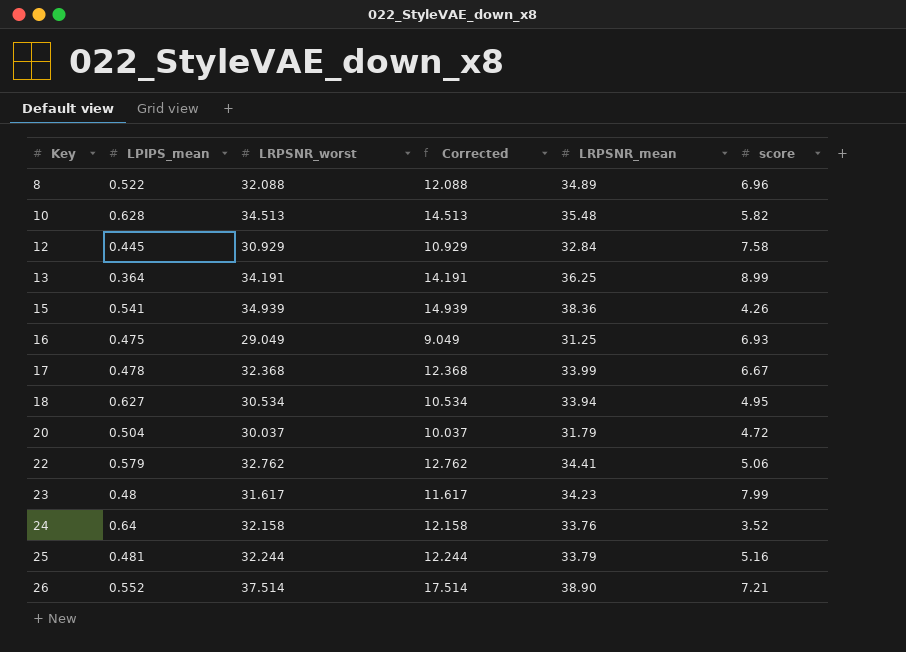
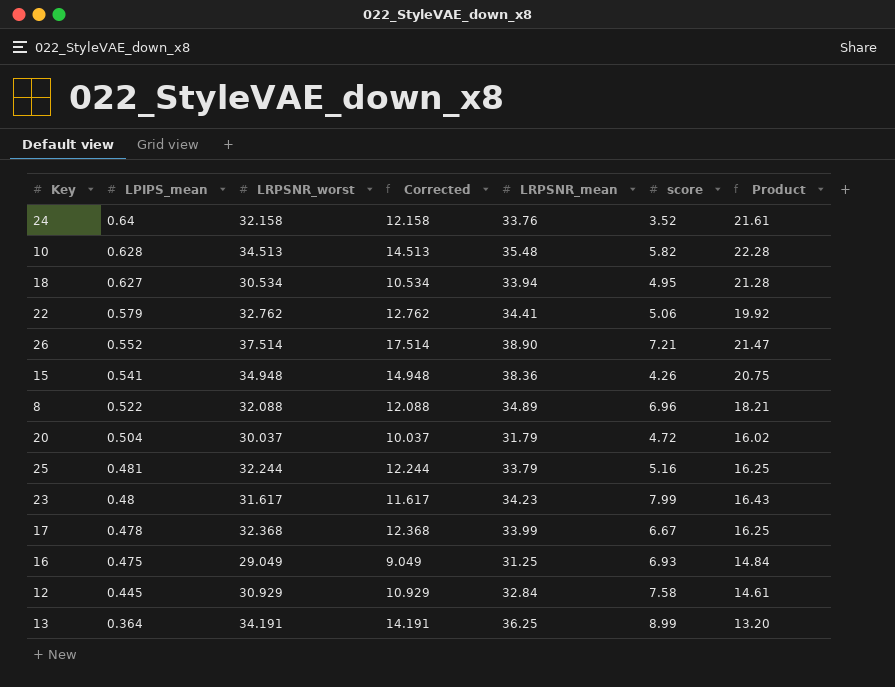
row order: Key ascending -> LPIPS_mean descending
column Product | formula: none -> [LPIPS_mean] * [LRPSNR_mean]
15 | LRPSNR_worst: 34.939 -> 34.948
15 | Corrected: 14.939 -> 14.948

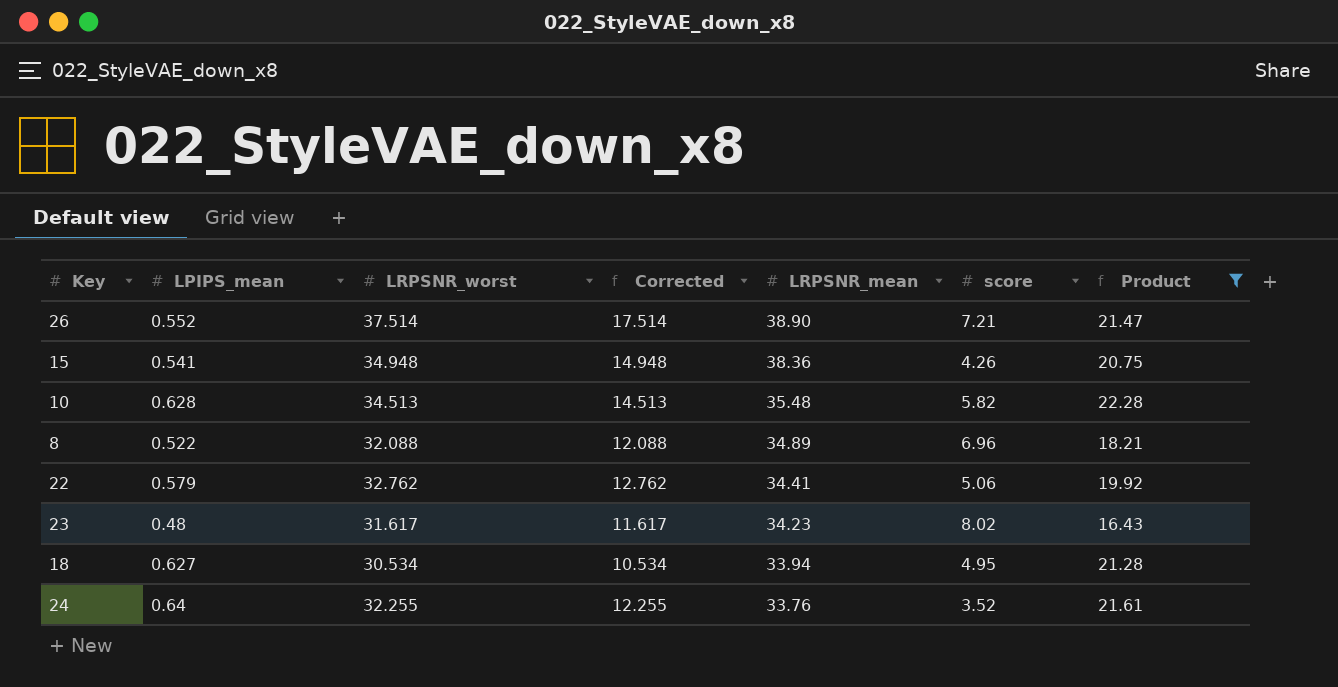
filter: none -> Product >= 16.43
row order: LPIPS_mean descending -> LRPSNR_mean descending
23 | score: 7.99 -> 8.02
24 | LRPSNR_worst: 32.158 -> 32.255
24 | Corrected: 12.158 -> 12.255

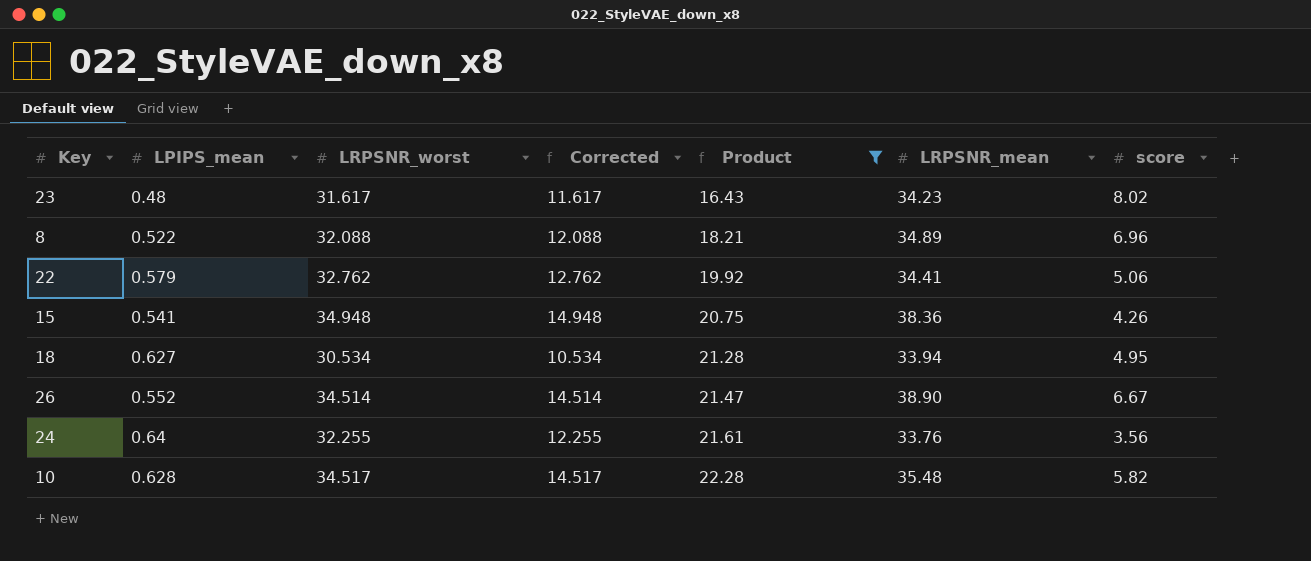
row order: LRPSNR_mean descending -> Product ascending
column Product | position: 7 -> 5
26 | LRPSNR_worst: 37.514 -> 34.514
26 | Corrected: 17.514 -> 14.514
26 | score: 7.21 -> 6.67
24 | score: 3.52 -> 3.56
10 | LRPSNR_worst: 34.513 -> 34.517
10 | Corrected: 14.513 -> 14.517

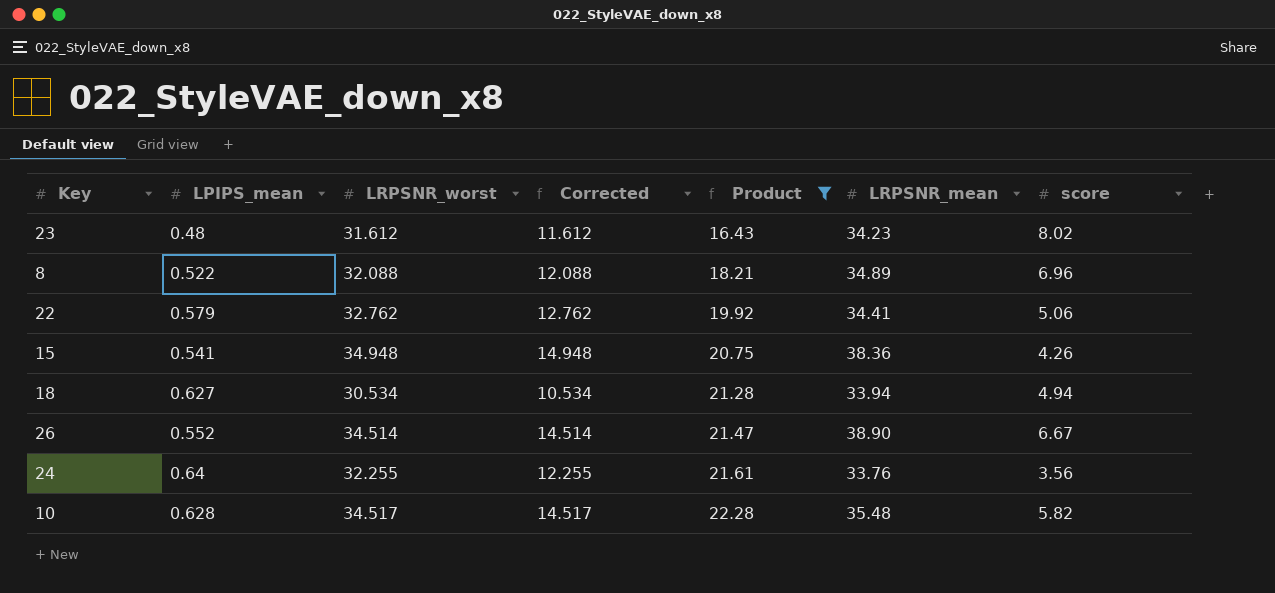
23 | LRPSNR_worst: 31.617 -> 31.612
23 | Corrected: 11.617 -> 11.612
18 | score: 4.95 -> 4.94

